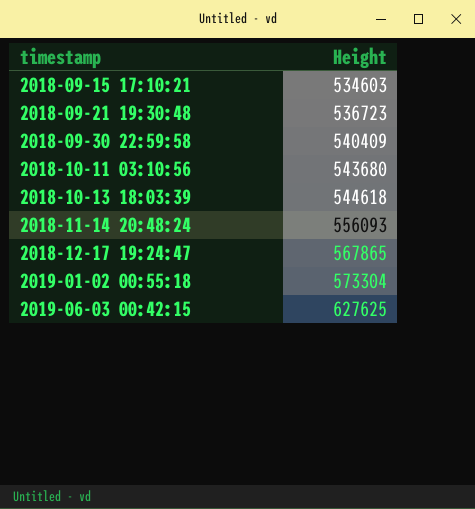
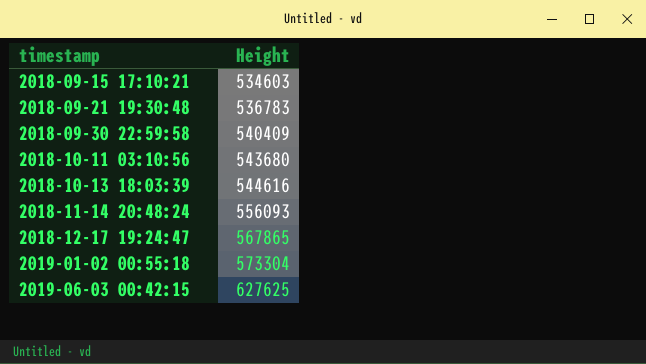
2018-09-21 19:30:48 | Height: 536723 -> 536783
2018-10-13 18:03:39 | Height: 544618 -> 544616

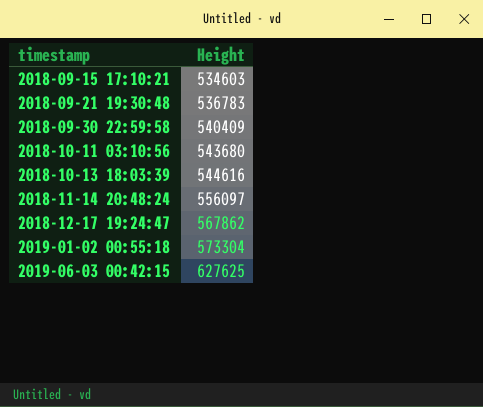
2018-11-14 20:48:24 | Height: 556093 -> 556097
2018-12-17 19:24:47 | Height: 567865 -> 567862

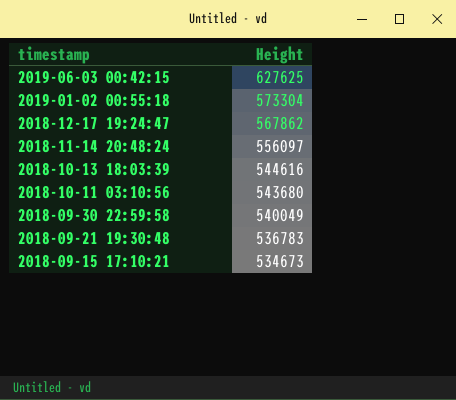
row order: timestamp ascending -> timestamp descending
2018-09-30 22:59:58 | Height: 540409 -> 540049
2018-09-15 17:10:21 | Height: 534603 -> 534673

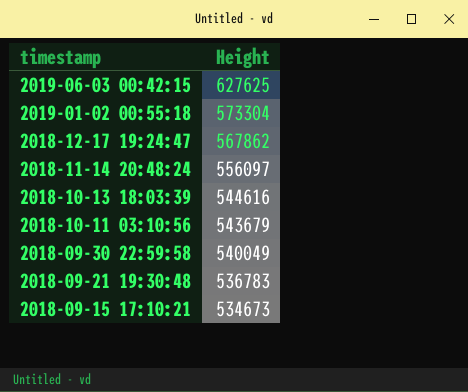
2018-10-11 03:10:56 | Height: 543680 -> 543679

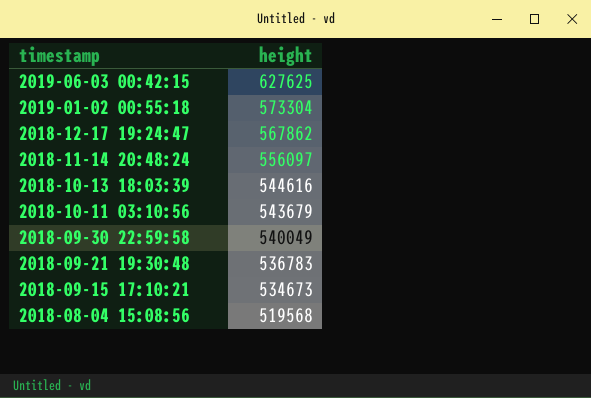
column name: Height -> height
row 2018-08-04 15:08:56: none -> 519568

